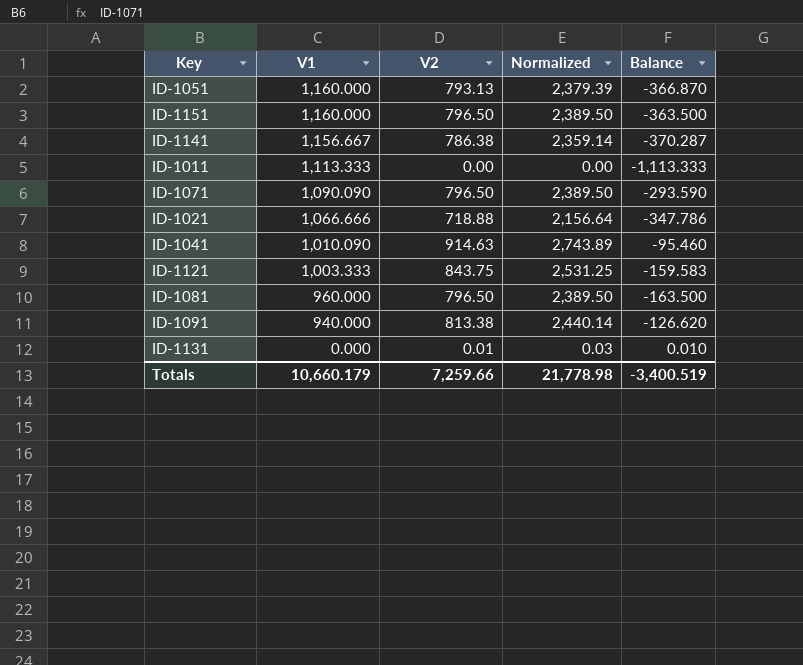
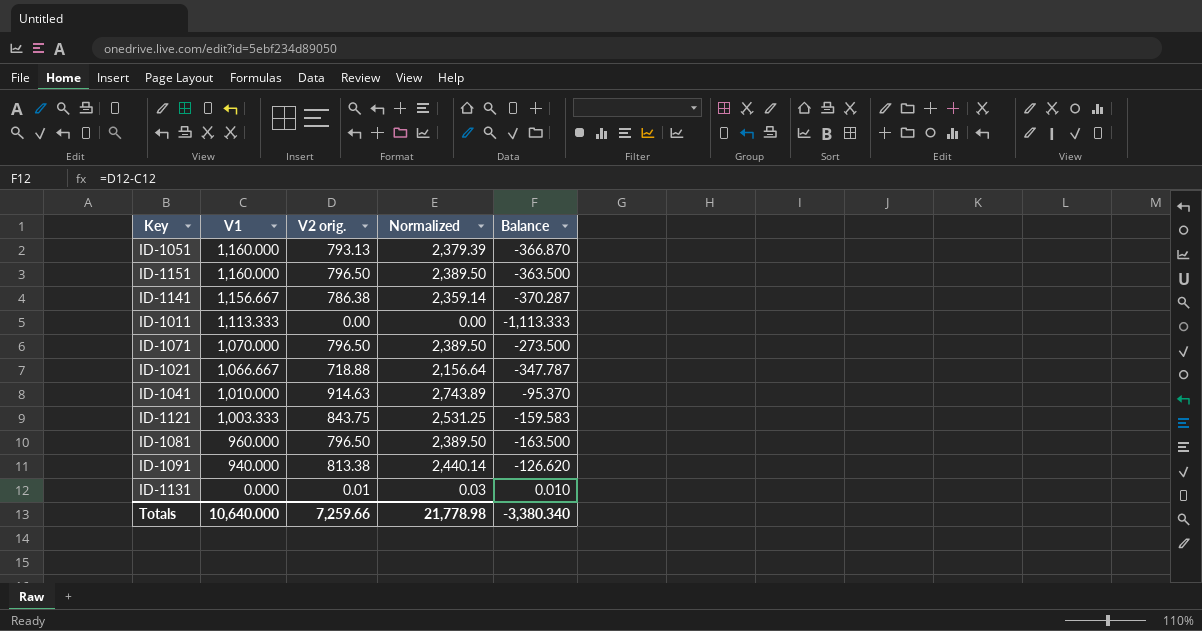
column name: V2 -> V2 orig.
ID-1071 | V1: 1,090.090 -> 1,070.000
ID-1071 | Balance: -293.590 -> -273.500
ID-1021 | V1: 1,066.666 -> 1,066.667
ID-1021 | Balance: -347.786 -> -347.787
ID-1041 | V1: 1,010.090 -> 1,010.000
ID-1041 | Balance: -95.460 -> -95.370
Totals | V1: 10,660.179 -> 10,640.000
Totals | Balance: -3,400.519 -> -3,380.340

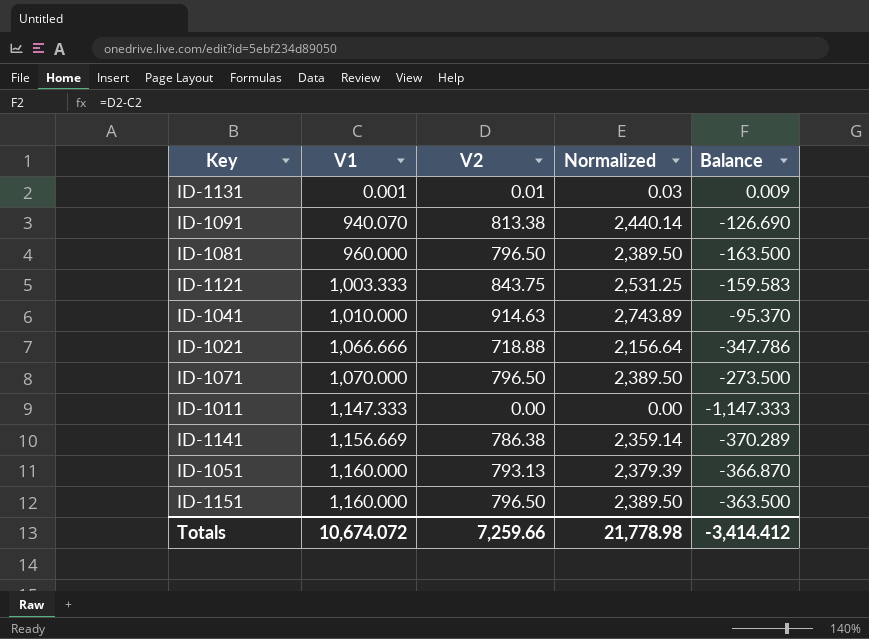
row order: V1 descending -> V1 ascending
column name: V2 orig. -> V2
ID-1131 | V1: 0.000 -> 0.001
ID-1131 | Balance: 0.010 -> 0.009
ID-1091 | V1: 940.000 -> 940.070
ID-1091 | Balance: -126.620 -> -126.690
ID-1021 | V1: 1,066.667 -> 1,066.666
ID-1021 | Balance: -347.787 -> -347.786
ID-1011 | V1: 1,113.333 -> 1,147.333
ID-1011 | Balance: -1,113.333 -> -1,147.333
ID-1141 | V1: 1,156.667 -> 1,156.669
ID-1141 | Balance: -370.287 -> -370.289
Totals | V1: 10,640.000 -> 10,674.072
Totals | Balance: -3,380.340 -> -3,414.412

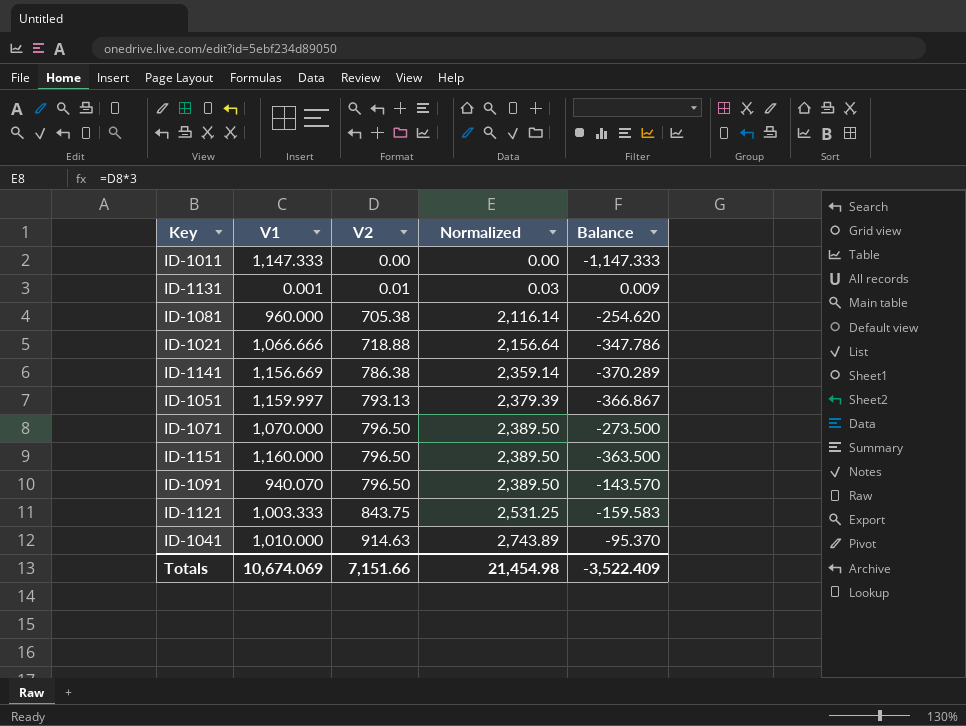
row order: V1 ascending -> V2 ascending
ID-1081 | V2: 796.50 -> 705.38
ID-1081 | Normalized: 2,389.50 -> 2,116.14
ID-1081 | Balance: -163.500 -> -254.620
ID-1051 | V1: 1,160.000 -> 1,159.997
ID-1051 | Balance: -366.870 -> -366.867
ID-1091 | V2: 813.38 -> 796.50
ID-1091 | Normalized: 2,440.14 -> 2,389.50
ID-1091 | Balance: -126.690 -> -143.570
Totals | V1: 10,674.072 -> 10,674.069
Totals | V2: 7,259.66 -> 7,151.66
Totals | Normalized: 21,778.98 -> 21,454.98
Totals | Balance: -3,414.412 -> -3,522.409

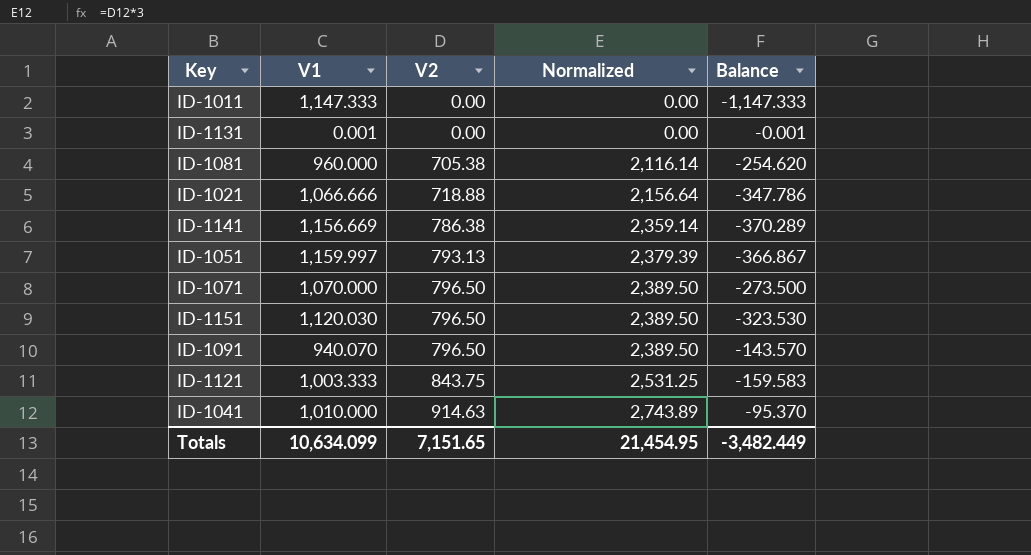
ID-1131 | V2: 0.01 -> 0.00
ID-1131 | Normalized: 0.03 -> 0.00
ID-1131 | Balance: 0.009 -> -0.001
ID-1151 | V1: 1,160.000 -> 1,120.030
ID-1151 | Balance: -363.500 -> -323.530
Totals | V1: 10,674.069 -> 10,634.099
Totals | V2: 7,151.66 -> 7,151.65
Totals | Normalized: 21,454.98 -> 21,454.95
Totals | Balance: -3,522.409 -> -3,482.449

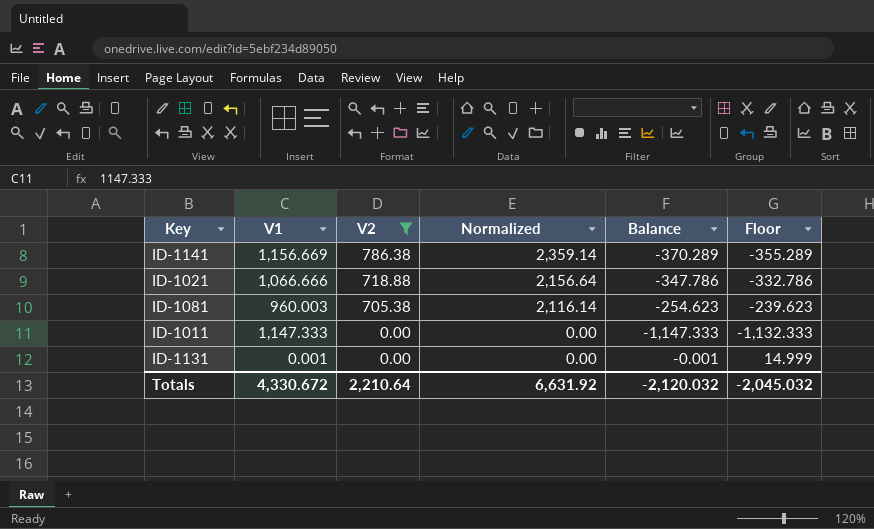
filter: none -> V2 <= 786.38
row order: V2 ascending -> V2 descending
column Floor | formula: none -> [Balance] + 15
ID-1081 | V1: 960.000 -> 960.003
ID-1081 | Balance: -254.620 -> -254.623
Totals | V1: 10,634.099 -> 4,330.672
Totals | V2: 7,151.65 -> 2,210.64
Totals | Normalized: 21,454.95 -> 6,631.92
Totals | Balance: -3,482.449 -> -2,120.032

